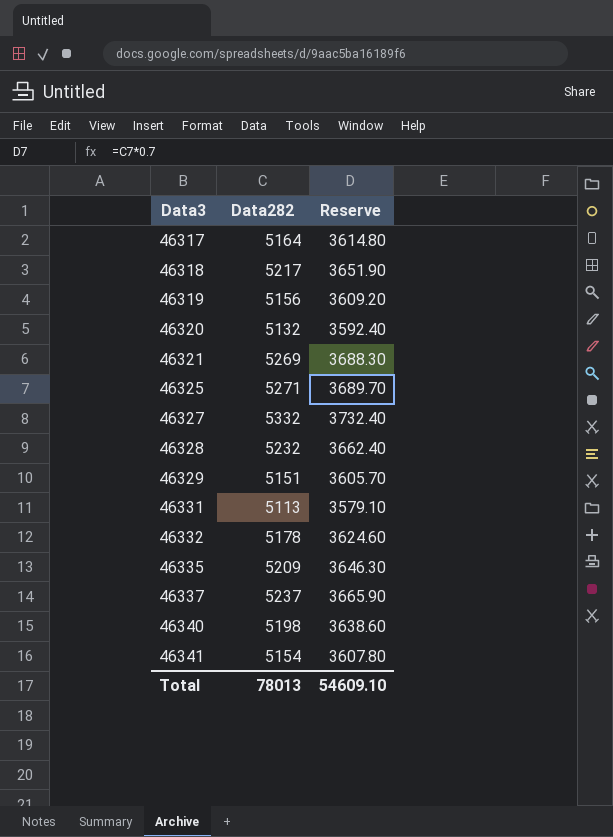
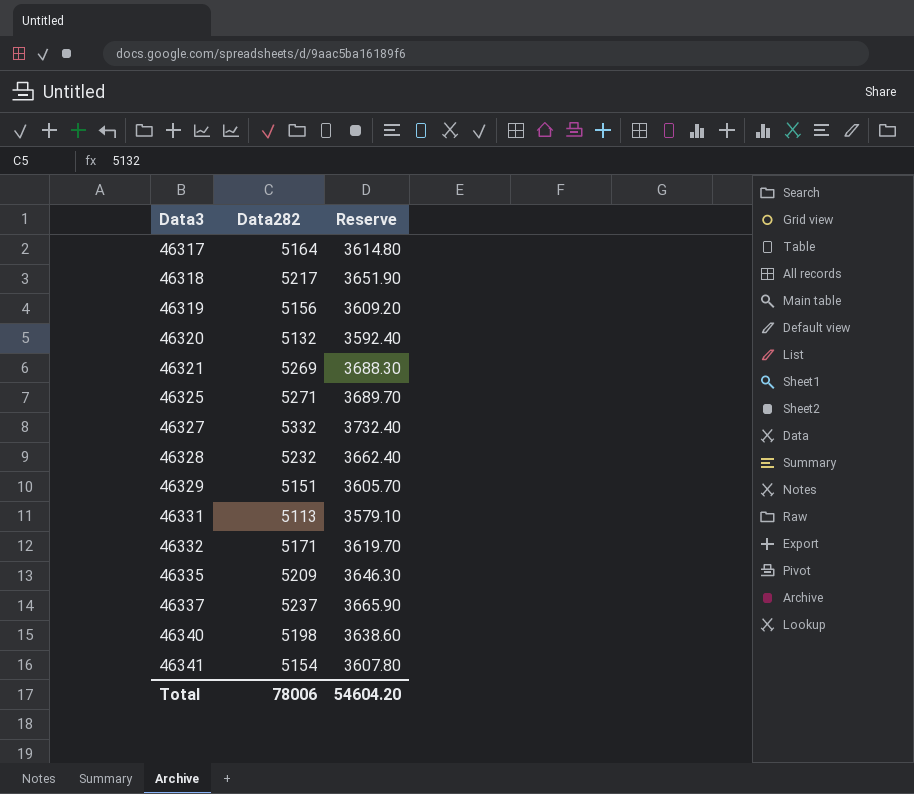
46332 | Data282: 5178 -> 5171
46332 | Reserve: 3624.60 -> 3619.70
Total | Data282: 78013 -> 78006
Total | Reserve: 54609.10 -> 54604.20

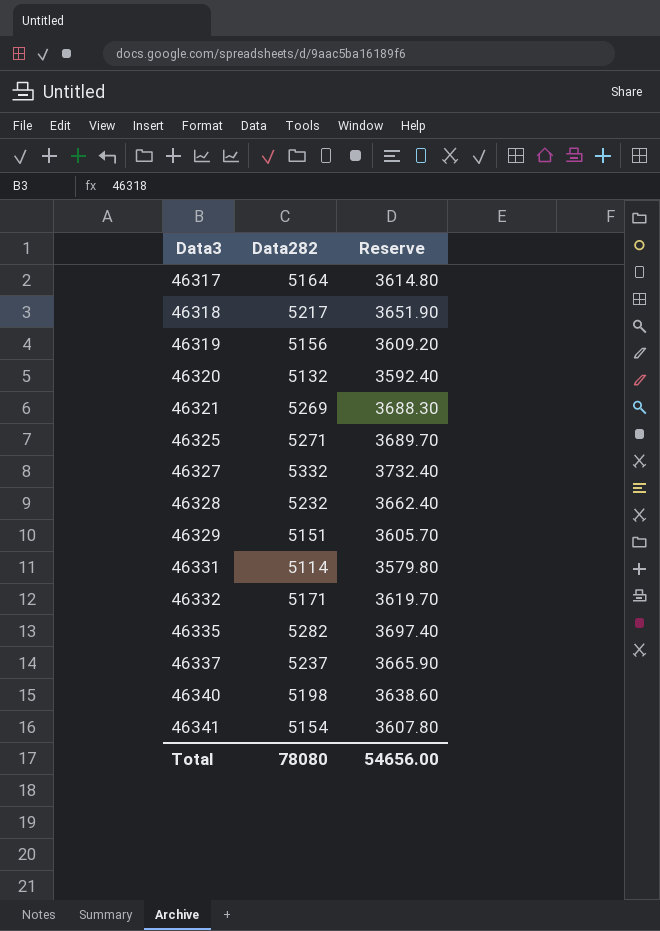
46331 | Data282: 5113 -> 5114
46331 | Reserve: 3579.10 -> 3579.80
46335 | Data282: 5209 -> 5282
46335 | Reserve: 3646.30 -> 3697.40
Total | Data282: 78006 -> 78080
Total | Reserve: 54604.20 -> 54656.00

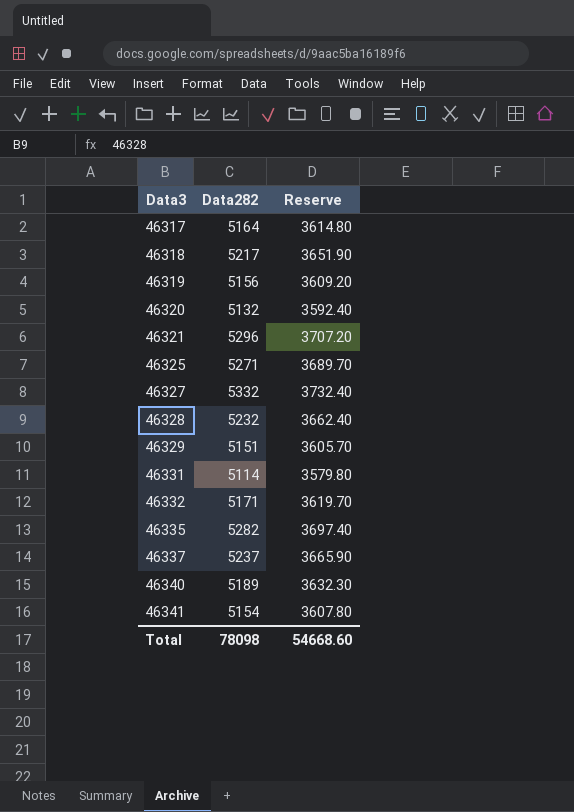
46321 | Data282: 5269 -> 5296
46321 | Reserve: 3688.30 -> 3707.20
46340 | Data282: 5198 -> 5189
46340 | Reserve: 3638.60 -> 3632.30
Total | Data282: 78080 -> 78098
Total | Reserve: 54656.00 -> 54668.60

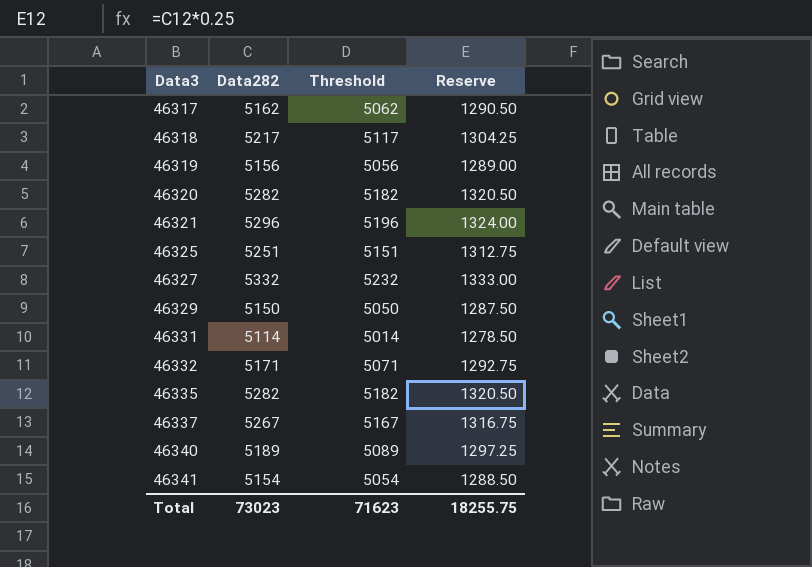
column Threshold | formula: none -> [Data282] - 100
column Reserve | formula: [Data282] * 0.7 -> [Data282] * 0.25
row 46328: 5232 | 3662.40 -> none
46317 | Data282: 5164 -> 5162
46320 | Data282: 5132 -> 5282
46325 | Data282: 5271 -> 5251
46329 | Data282: 5151 -> 5150
46337 | Data282: 5237 -> 5267
Total | Data282: 78098 -> 73023
Total | Reserve: 54668.60 -> 18255.75

